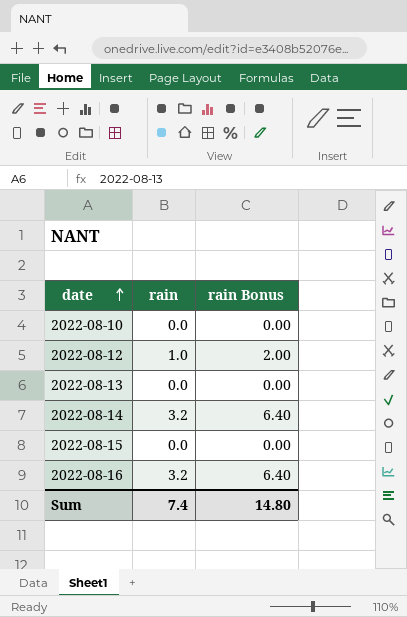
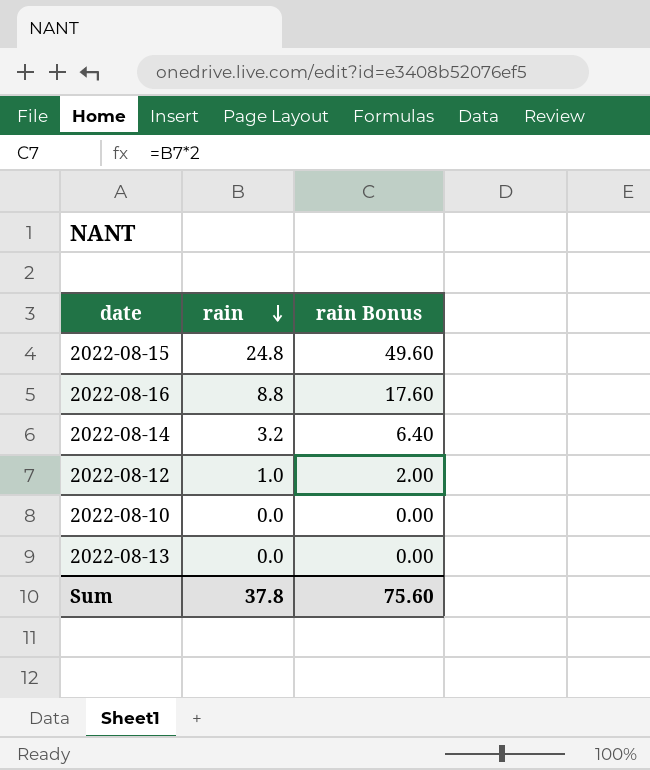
row order: date ascending -> rain descending
2022-08-15 | rain: 0.0 -> 24.8
2022-08-15 | rain Bonus: 0.00 -> 49.60
2022-08-16 | rain: 3.2 -> 8.8
2022-08-16 | rain Bonus: 6.40 -> 17.60
Sum | rain: 7.4 -> 37.8
Sum | rain Bonus: 14.80 -> 75.60

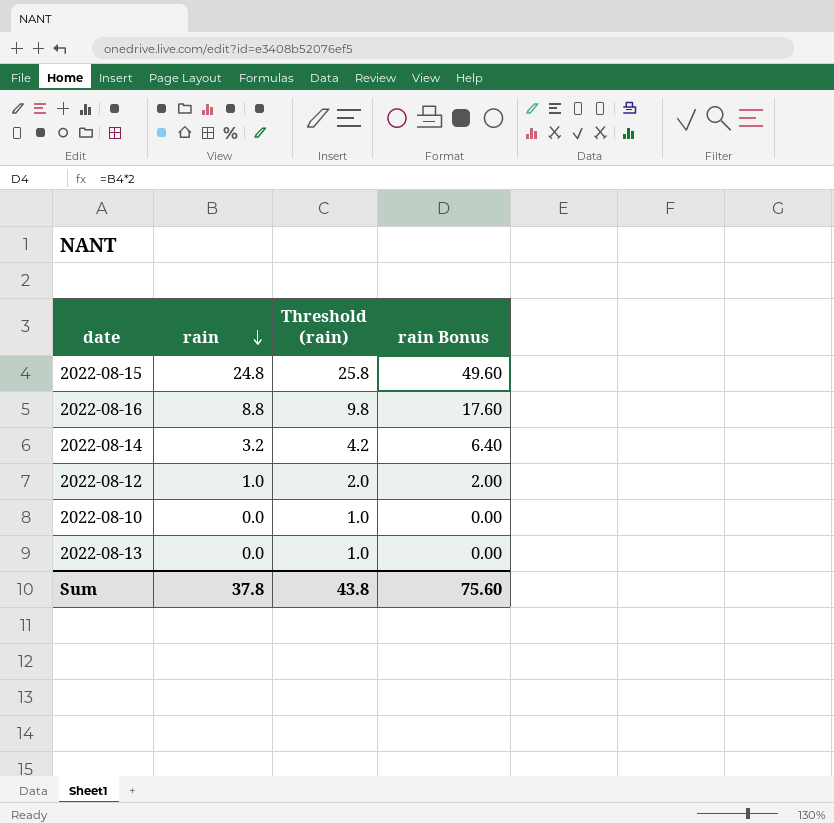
column Threshold (rain) | formula: none -> [rain] + 1

